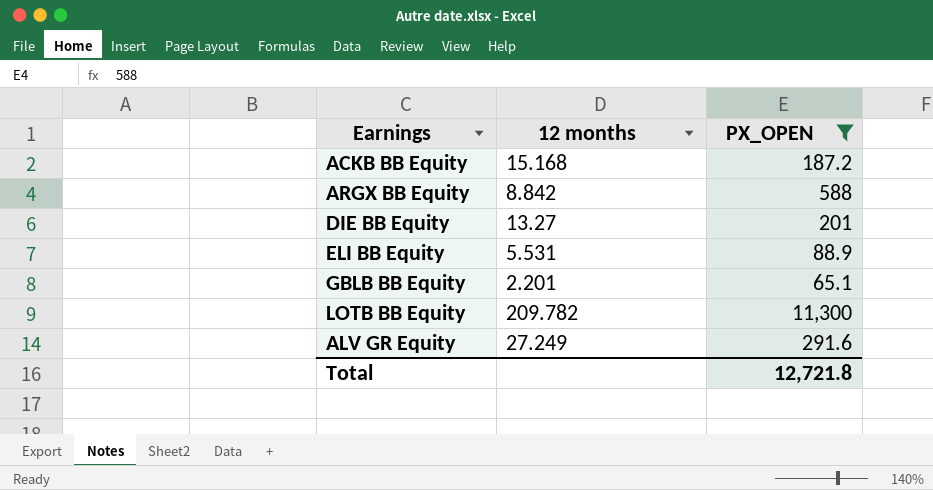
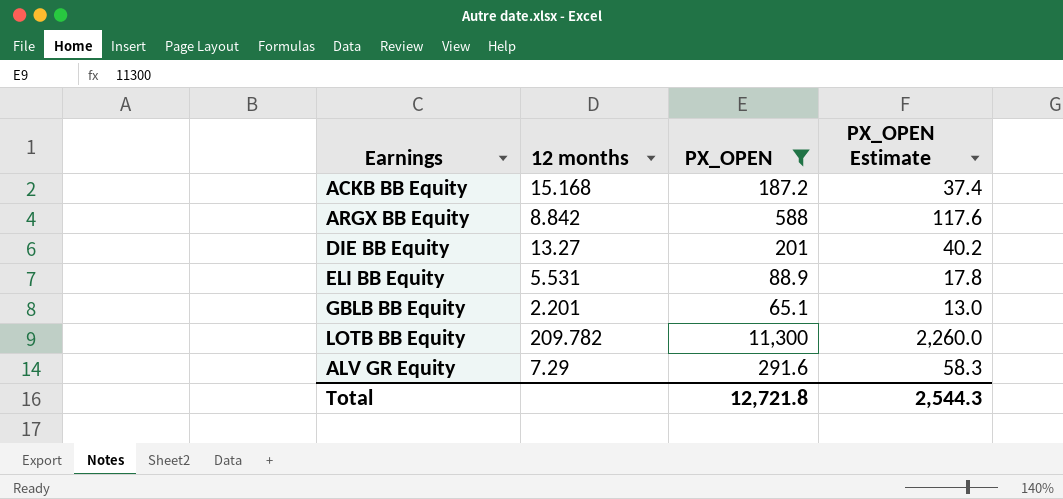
column PX_OPEN Estimate | formula: none -> [PX_OPEN] * 0.2
ALV GR Equity | 12 months: 27.249 -> 7.29

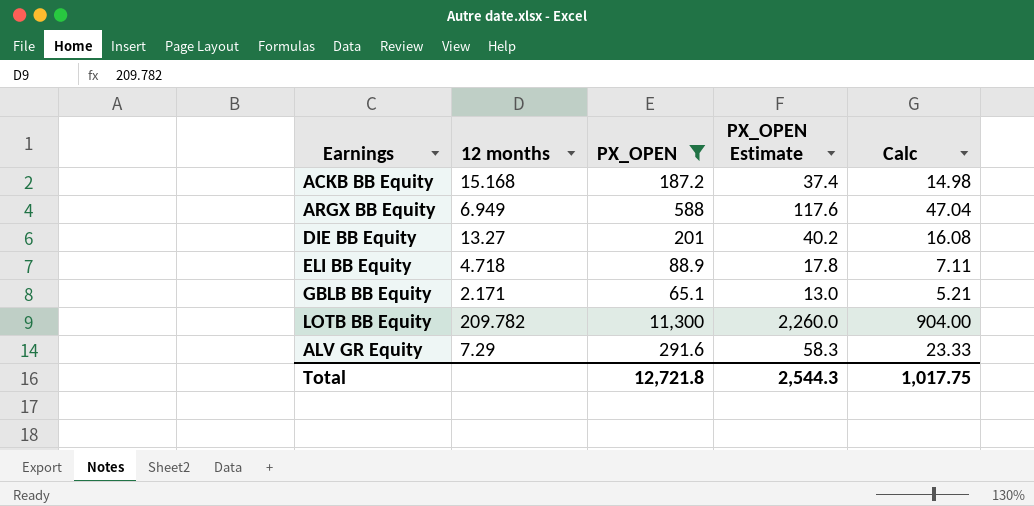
column Calc | formula: none -> [PX_OPEN] * 0.08
ARGX BB Equity | 12 months: 8.842 -> 6.949
ELI BB Equity | 12 months: 5.531 -> 4.718
GBLB BB Equity | 12 months: 2.201 -> 2.171

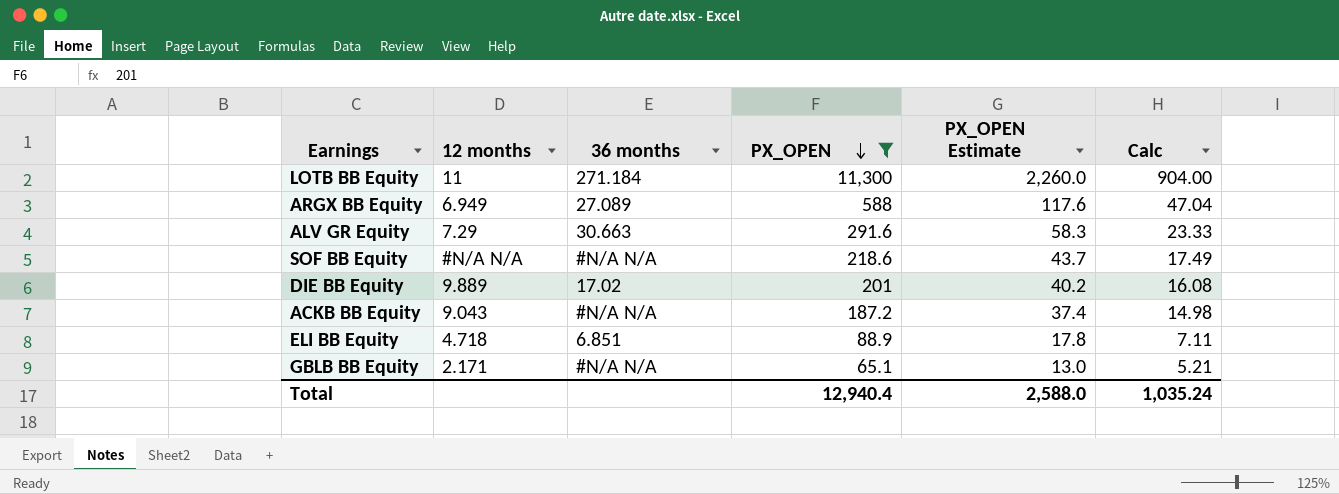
row order: none -> PX_OPEN descending
column 36 months | position: none -> 3
LOTB BB Equity | 12 months: 209.782 -> 11
row SOF BB Equity: none -> #N/A N/A | #N/A N/A | 218.6 | 43.7 | 17.49
DIE BB Equity | 12 months: 13.27 -> 9.889
ACKB BB Equity | 12 months: 15.168 -> 9.043
Total | PX_OPEN: 12,721.8 -> 12,940.4
Total | PX_OPEN Estimate: 2,544.3 -> 2,588.0
Total | Calc: 1,017.75 -> 1,035.24

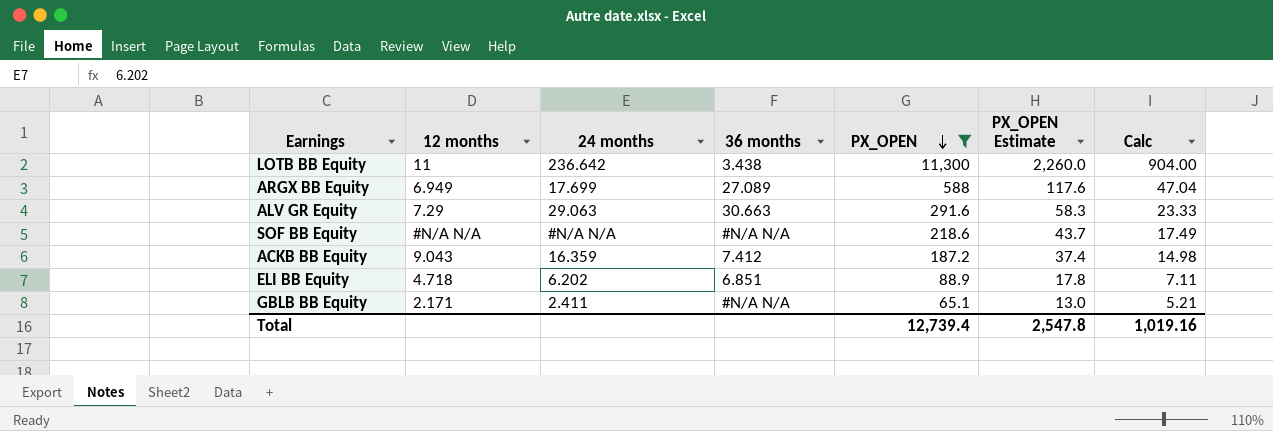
column 24 months | position: none -> 3
row DIE BB Equity: 9.889 | 17.02 | 201 | 40.2 | 16.08 -> none
LOTB BB Equity | 36 months: 271.184 -> 3.438
ACKB BB Equity | 36 months: #N/A N/A -> 7.412
Total | PX_OPEN: 12,940.4 -> 12,739.4
Total | PX_OPEN Estimate: 2,588.0 -> 2,547.8
Total | Calc: 1,035.24 -> 1,019.16

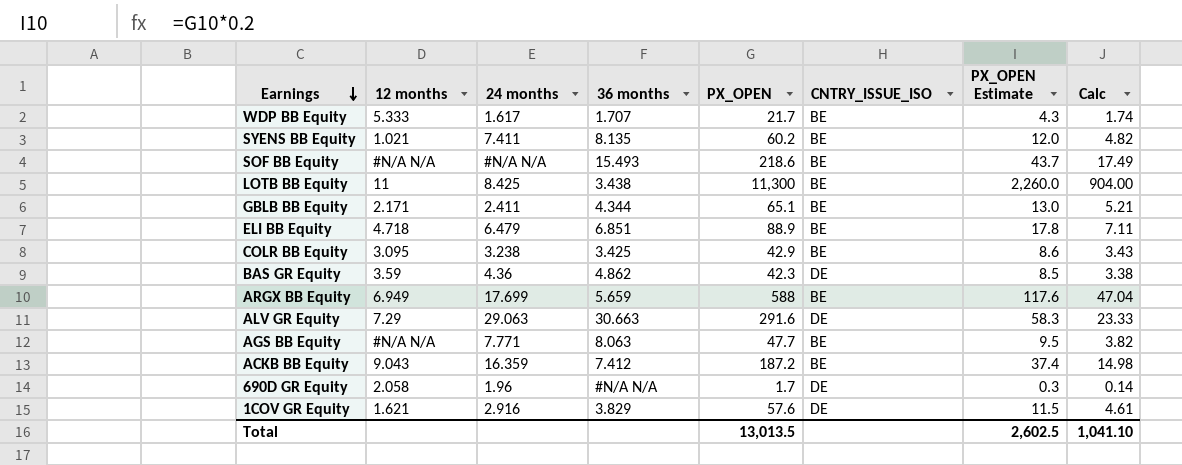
filter: PX_OPEN >= 65.1 -> none
row order: PX_OPEN descending -> Earnings descending
column CNTRY_ISSUE_ISO | position: none -> 6
SOF BB Equity | 36 months: #N/A N/A -> 15.493
LOTB BB Equity | 24 months: 236.642 -> 8.425
GBLB BB Equity | 36 months: #N/A N/A -> 4.344
ELI BB Equity | 24 months: 6.202 -> 6.479
ARGX BB Equity | 36 months: 27.089 -> 5.659
Total | PX_OPEN: 12,739.4 -> 13,013.5
Total | PX_OPEN Estimate: 2,547.8 -> 2,602.5
Total | Calc: 1,019.16 -> 1,041.10

